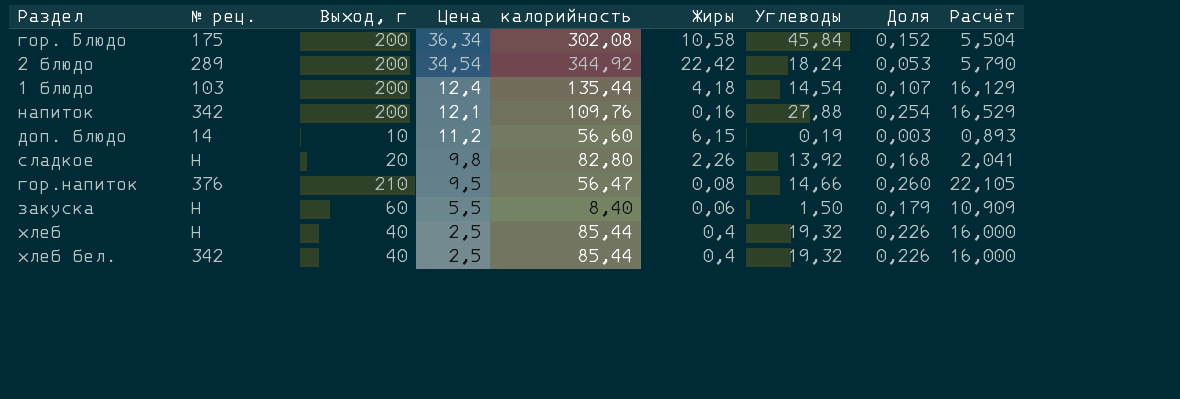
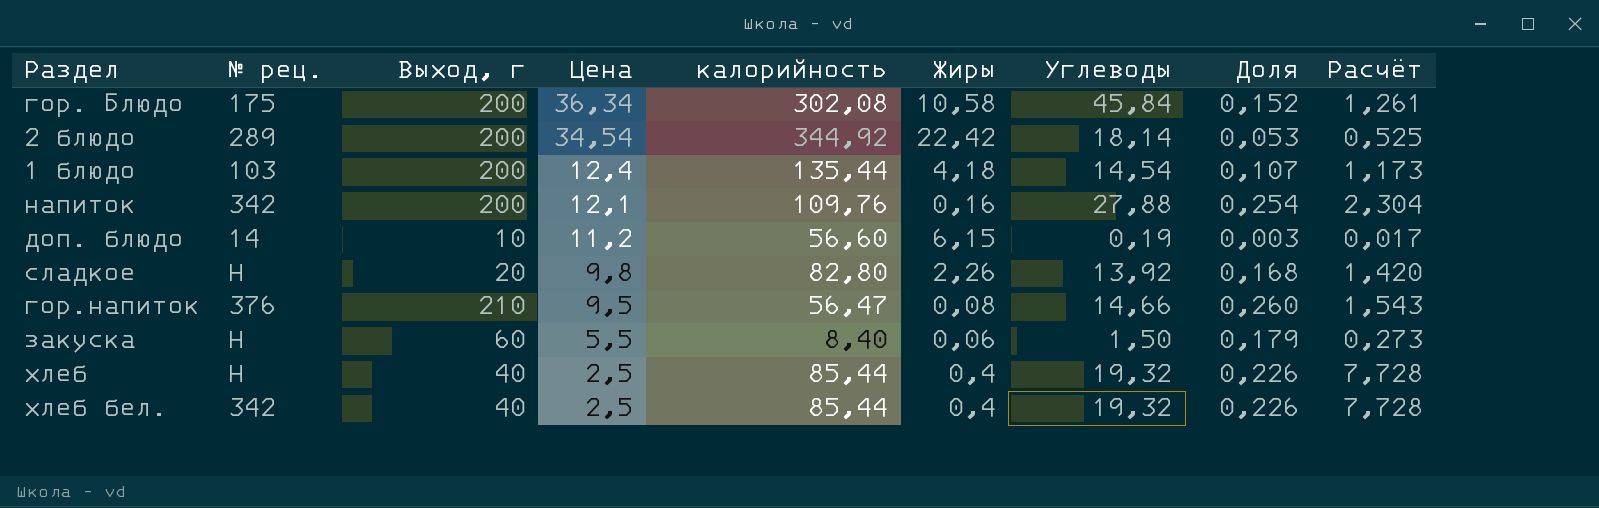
column Расчёт | formula: [Выход, г] / [Цена] -> [Углеводы] / [Цена]
2 блюдо | Углеводы: 18,24 -> 18,14

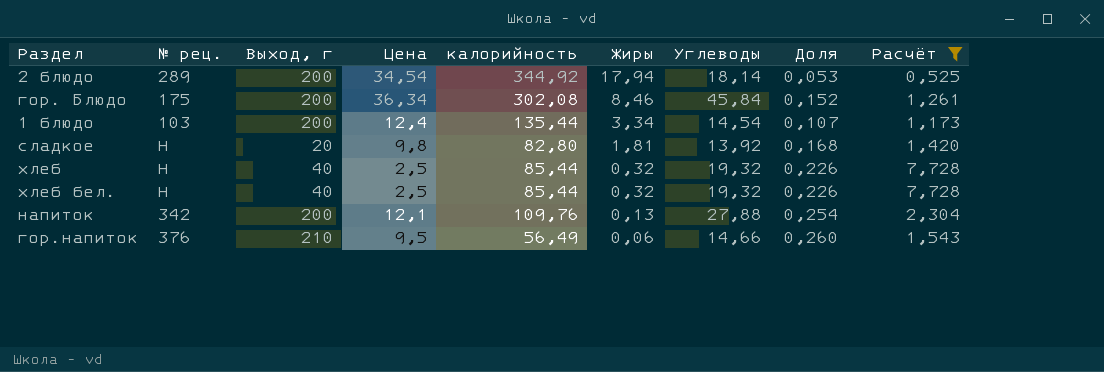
filter: none -> Расчёт >= 0,525
row order: Цена descending -> Жиры descending
2 блюдо | Жиры: 22,42 -> 17,94
гор. Блюдо | Жиры: 10,58 -> 8,46
1 блюдо | Жиры: 4,18 -> 3,34
сладкое | Жиры: 2,26 -> 1,81
хлеб | Жиры: 0,4 -> 0,32
хлеб бел. | № рец.: 342 -> Н
хлеб бел. | Жиры: 0,4 -> 0,32
напиток | Жиры: 0,16 -> 0,13
гор.напиток | калорийность: 56,47 -> 56,49
гор.напиток | Жиры: 0,08 -> 0,06

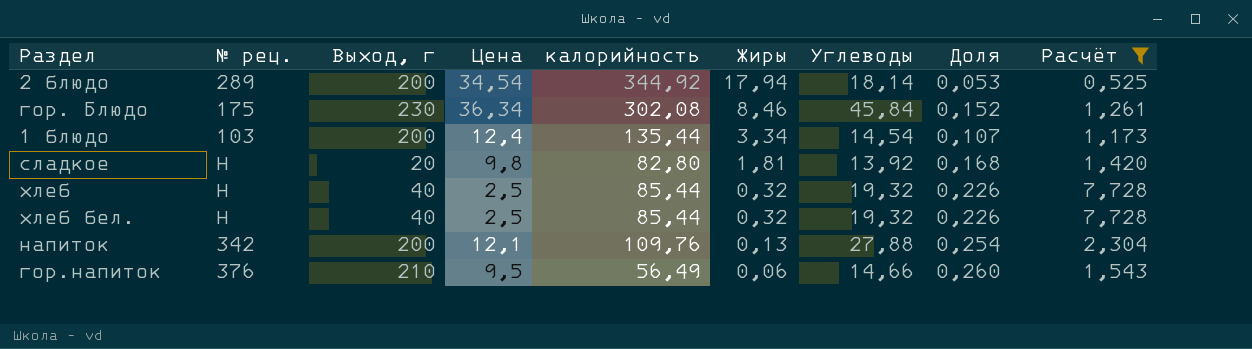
гор. Блюдо | Выход, г: 200 -> 230

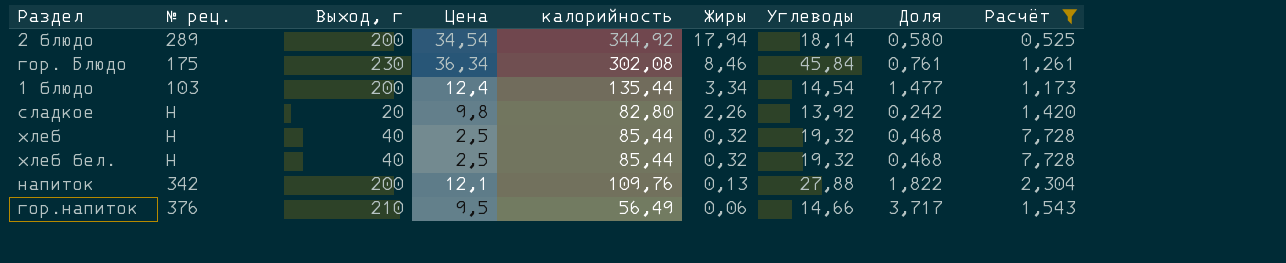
column Доля | formula: [Углеводы] / [калорийность] -> [Выход, г] / [калорийность]
сладкое | Жиры: 1,81 -> 2,26

